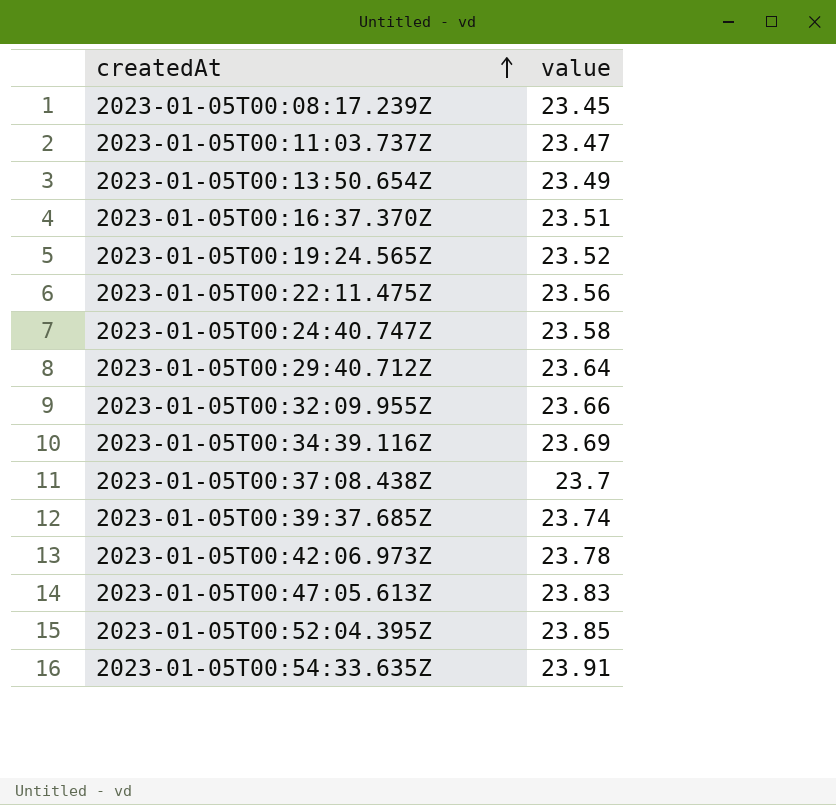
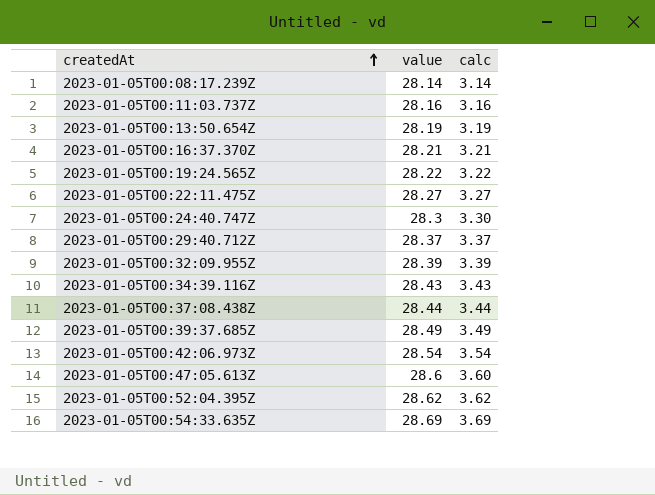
column calc | formula: none -> [value] - 25
2023-01-05T00:08:17.239Z | value: 23.45 -> 28.14
2023-01-05T00:11:03.737Z | value: 23.47 -> 28.16
2023-01-05T00:13:50.654Z | value: 23.49 -> 28.19
2023-01-05T00:16:37.370Z | value: 23.51 -> 28.21
2023-01-05T00:19:24.565Z | value: 23.52 -> 28.22
2023-01-05T00:22:11.475Z | value: 23.56 -> 28.27
2023-01-05T00:24:40.747Z | value: 23.58 -> 28.3
2023-01-05T00:29:40.712Z | value: 23.64 -> 28.37
2023-01-05T00:32:09.955Z | value: 23.66 -> 28.39
2023-01-05T00:34:39.116Z | value: 23.69 -> 28.43
2023-01-05T00:37:08.438Z | value: 23.7 -> 28.44
2023-01-05T00:39:37.685Z | value: 23.74 -> 28.49
2023-01-05T00:42:06.973Z | value: 23.78 -> 28.54
2023-01-05T00:47:05.613Z | value: 23.83 -> 28.6
2023-01-05T00:52:04.395Z | value: 23.85 -> 28.62
2023-01-05T00:54:33.635Z | value: 23.91 -> 28.69

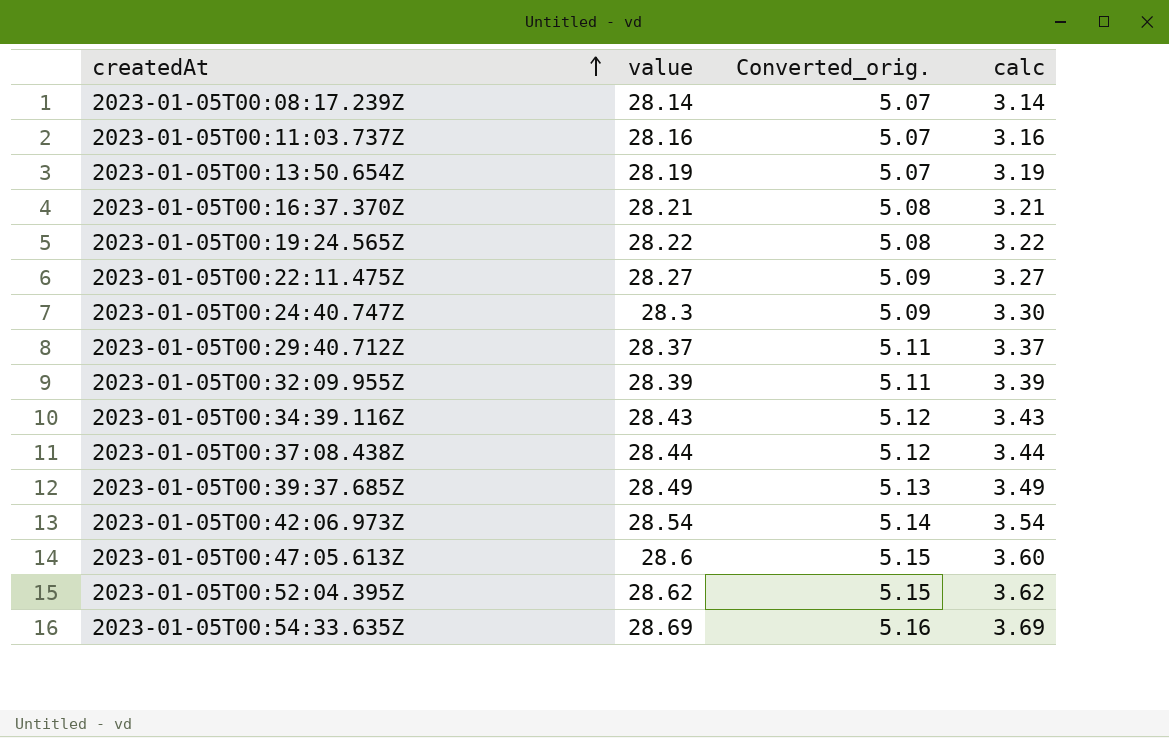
column Converted_orig. | formula: none -> [value] * 0.18

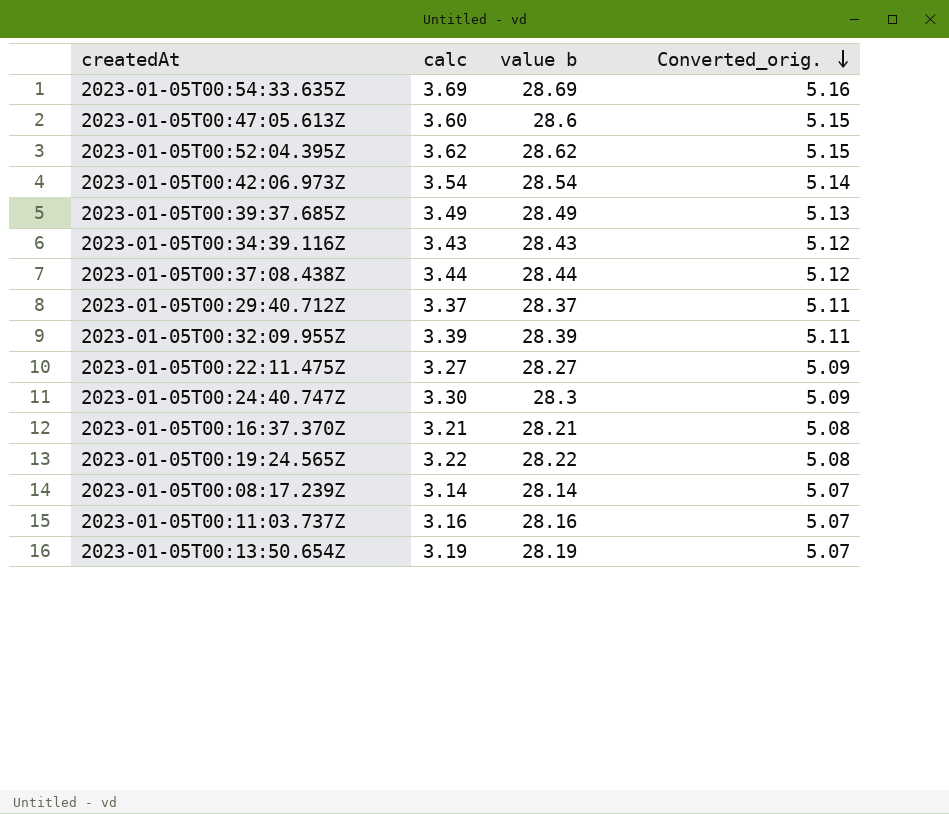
row order: createdAt ascending -> Converted_orig. descending
column calc | position: 4 -> 2
column name: value -> value b

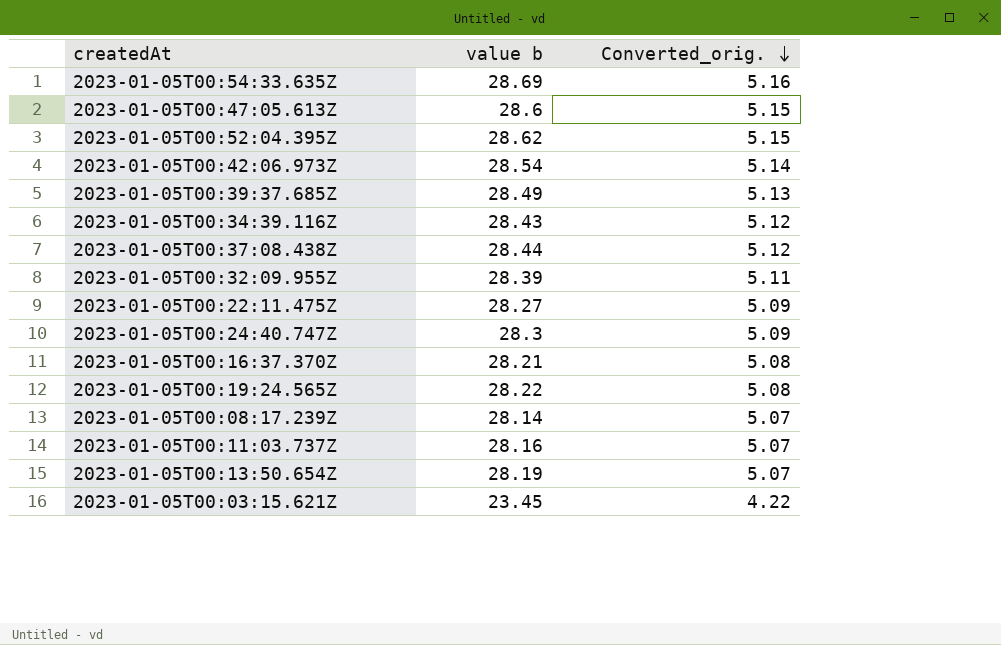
column calc | formula: [value b] - 25 -> none
row 2023-01-05T00:29:40.712Z: 3.37 | 28.37 | 5.11 -> none
row 2023-01-05T00:03:15.621Z: none -> 23.45 | 4.22

